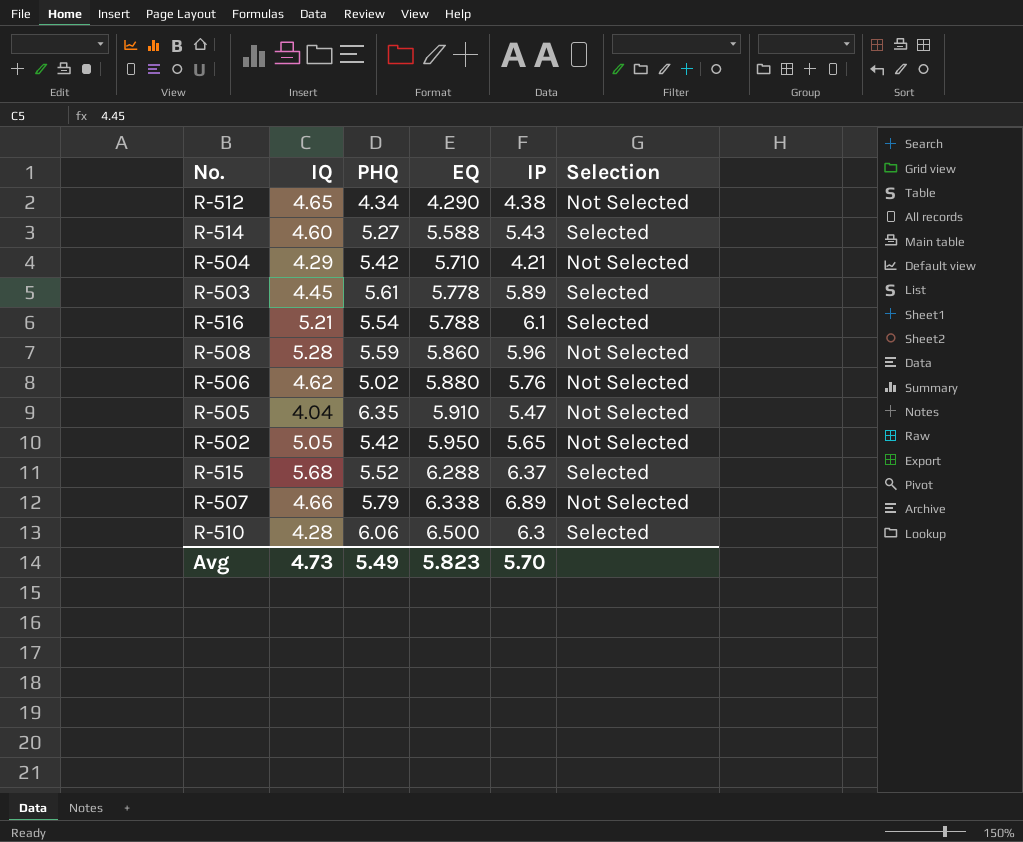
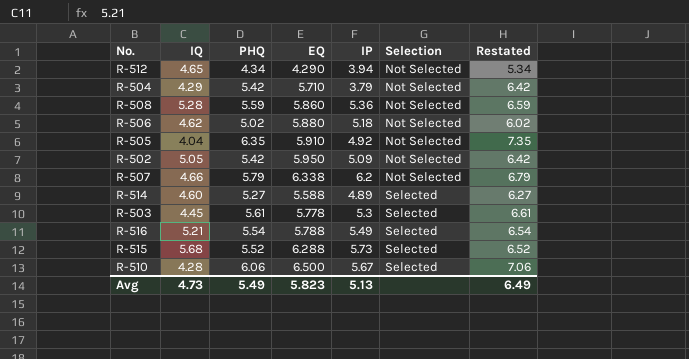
row order: EQ ascending -> Selection ascending
column Restated | formula: none -> [PHQ] + 1
R-512 | IP: 4.38 -> 3.94
R-504 | IP: 4.21 -> 3.79
R-508 | IP: 5.96 -> 5.36
R-506 | IP: 5.76 -> 5.18
R-505 | IP: 5.47 -> 4.92
R-502 | IP: 5.65 -> 5.09
R-507 | IP: 6.89 -> 6.2
R-514 | IP: 5.43 -> 4.89
R-503 | IP: 5.89 -> 5.3
R-516 | IP: 6.1 -> 5.49
R-515 | IP: 6.37 -> 5.73
R-510 | IP: 6.3 -> 5.67
Avg | IP: 5.70 -> 5.13

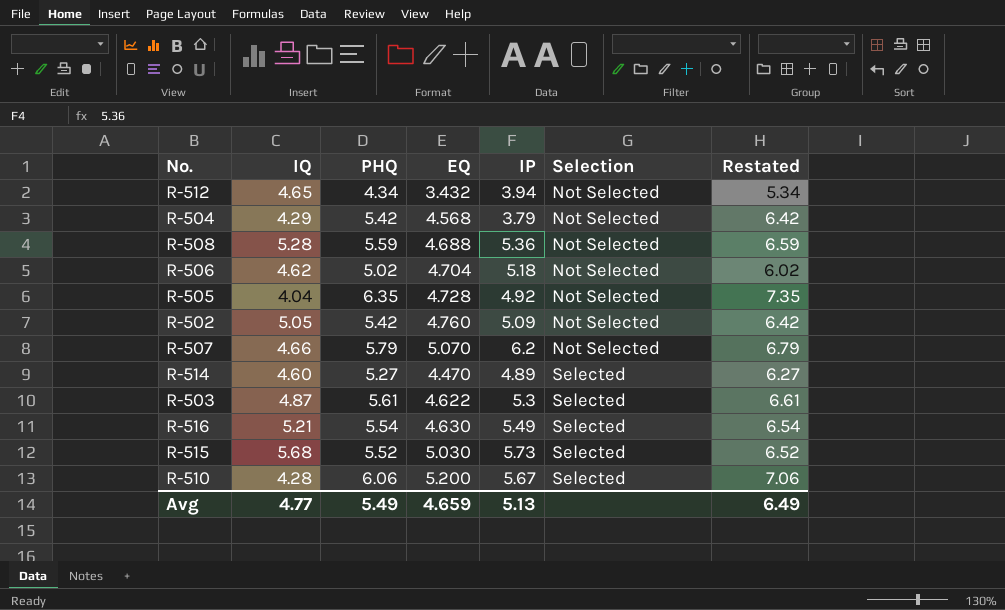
R-512 | EQ: 4.290 -> 3.432
R-504 | EQ: 5.710 -> 4.568
R-508 | EQ: 5.860 -> 4.688
R-506 | EQ: 5.880 -> 4.704
R-505 | EQ: 5.910 -> 4.728
R-502 | EQ: 5.950 -> 4.760
R-507 | EQ: 6.338 -> 5.070
R-514 | EQ: 5.588 -> 4.470
R-503 | IQ: 4.45 -> 4.87
R-503 | EQ: 5.778 -> 4.622
R-516 | EQ: 5.788 -> 4.630
R-515 | EQ: 6.288 -> 5.030
R-510 | EQ: 6.500 -> 5.200
Avg | IQ: 4.73 -> 4.77
Avg | EQ: 5.823 -> 4.659

